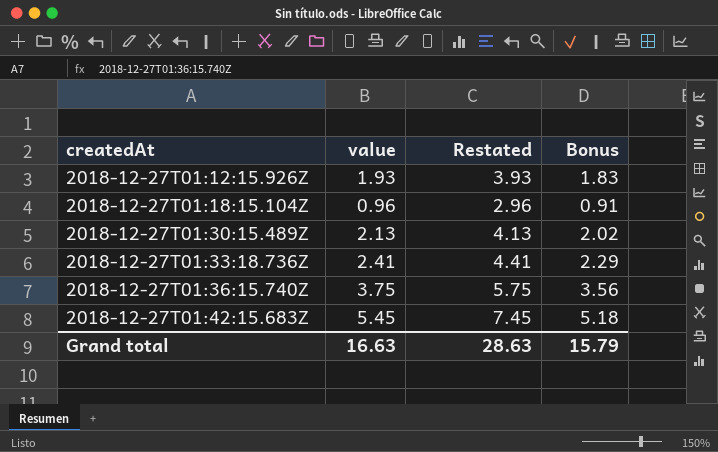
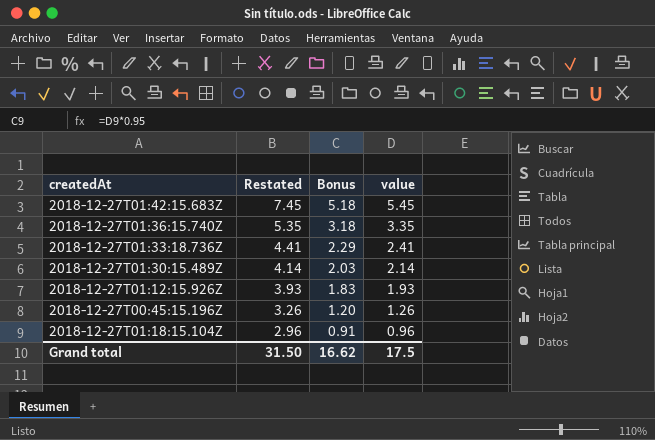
row order: createdAt ascending -> Restated descending
column value | position: 2 -> 4
2018-12-27T01:36:15.740Z | Restated: 5.75 -> 5.35
2018-12-27T01:36:15.740Z | Bonus: 3.56 -> 3.18
2018-12-27T01:36:15.740Z | value: 3.75 -> 3.35
2018-12-27T01:30:15.489Z | Restated: 4.13 -> 4.14
2018-12-27T01:30:15.489Z | Bonus: 2.02 -> 2.03
2018-12-27T01:30:15.489Z | value: 2.13 -> 2.14
row 2018-12-27T00:45:15.196Z: none -> 3.26 | 1.20 | 1.26
Grand total | Restated: 28.63 -> 31.50
Grand total | Bonus: 15.79 -> 16.62
Grand total | value: 16.63 -> 17.5

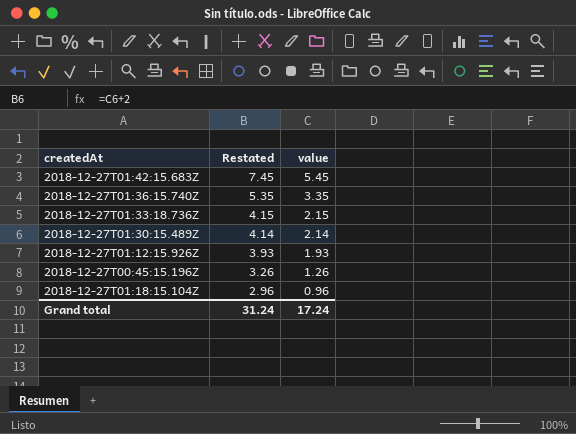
column Bonus | formula: [value] * 0.95 -> none
2018-12-27T01:33:18.736Z | Restated: 4.41 -> 4.15
2018-12-27T01:33:18.736Z | value: 2.41 -> 2.15
Grand total | Restated: 31.50 -> 31.24
Grand total | value: 17.5 -> 17.24

